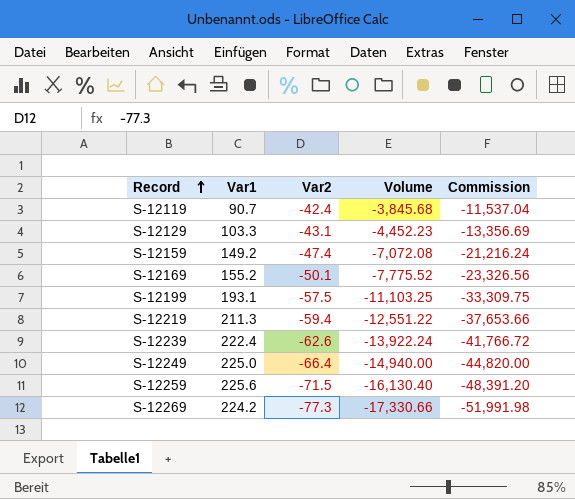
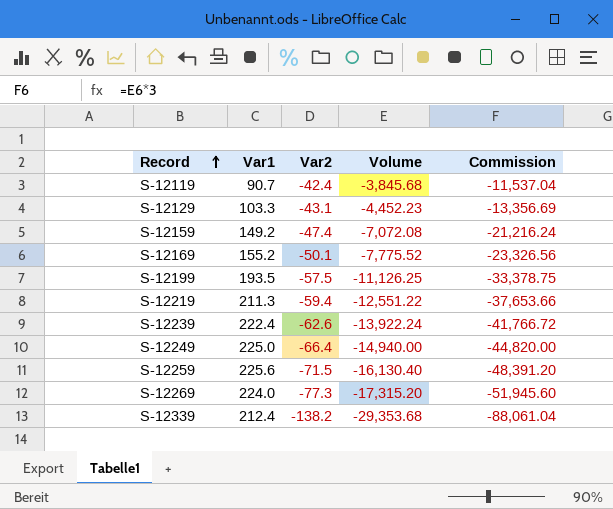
S-12199 | Var1: 193.1 -> 193.5
S-12199 | Volume: -11,103.25 -> -11,126.25
S-12199 | Commission: -33,309.75 -> -33,378.75
S-12269 | Var1: 224.2 -> 224.0
S-12269 | Volume: -17,330.66 -> -17,315.20
S-12269 | Commission: -51,991.98 -> -51,945.60
row S-12339: none -> 212.4 | -138.2 | -29,353.68 | -88,061.04

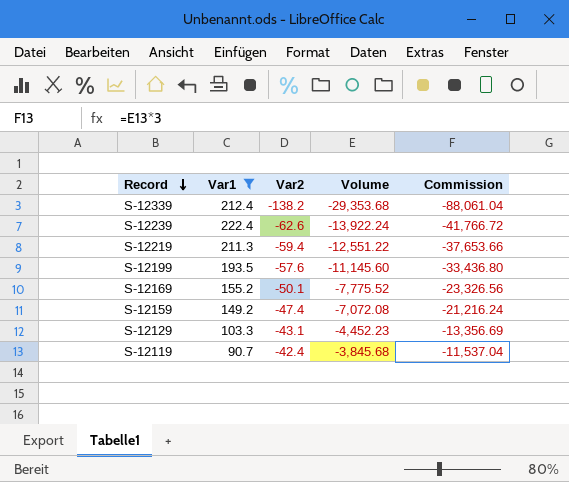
filter: none -> Var1 <= 222.4
row order: Record ascending -> Record descending
S-12199 | Var2: -57.5 -> -57.6
S-12199 | Volume: -11,126.25 -> -11,145.60
S-12199 | Commission: -33,378.75 -> -33,436.80

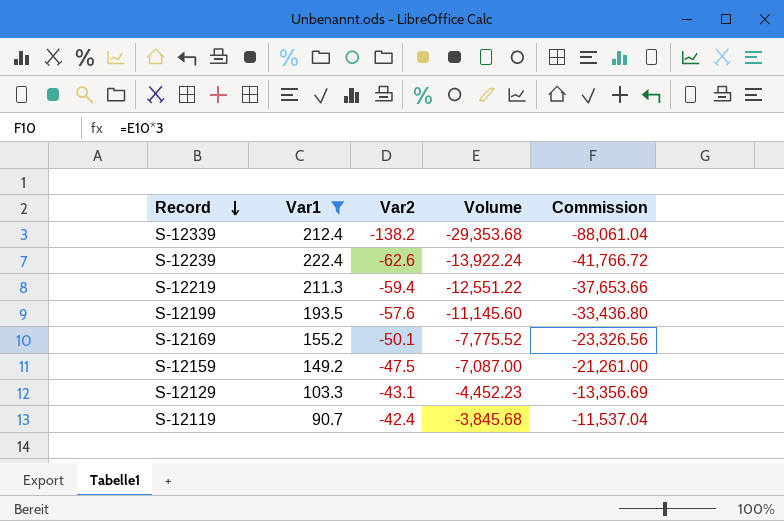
S-12159 | Var2: -47.4 -> -47.5
S-12159 | Volume: -7,072.08 -> -7,087.00
S-12159 | Commission: -21,216.24 -> -21,261.00

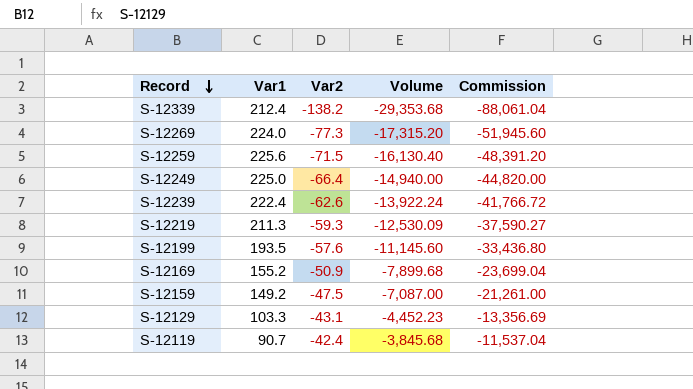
filter: Var1 <= 222.4 -> none
S-12219 | Var2: -59.4 -> -59.3
S-12219 | Volume: -12,551.22 -> -12,530.09
S-12219 | Commission: -37,653.66 -> -37,590.27
S-12169 | Var2: -50.1 -> -50.9
S-12169 | Volume: -7,775.52 -> -7,899.68
S-12169 | Commission: -23,326.56 -> -23,699.04

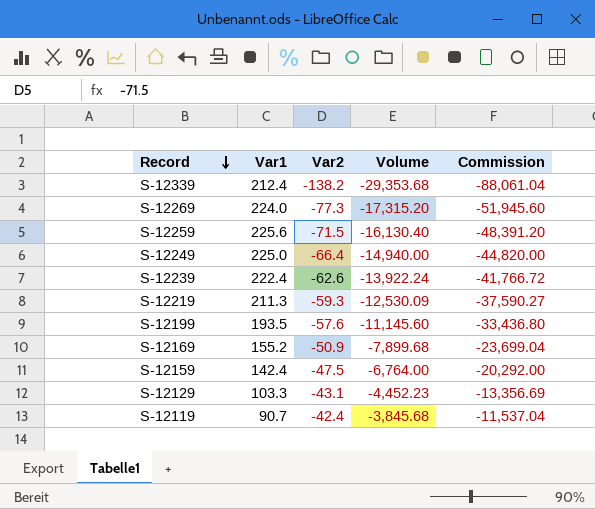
S-12159 | Var1: 149.2 -> 142.4
S-12159 | Volume: -7,087.00 -> -6,764.00
S-12159 | Commission: -21,261.00 -> -20,292.00

